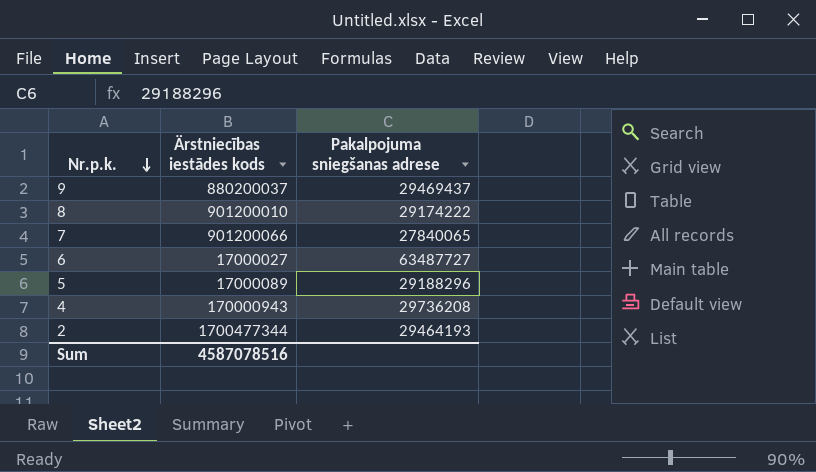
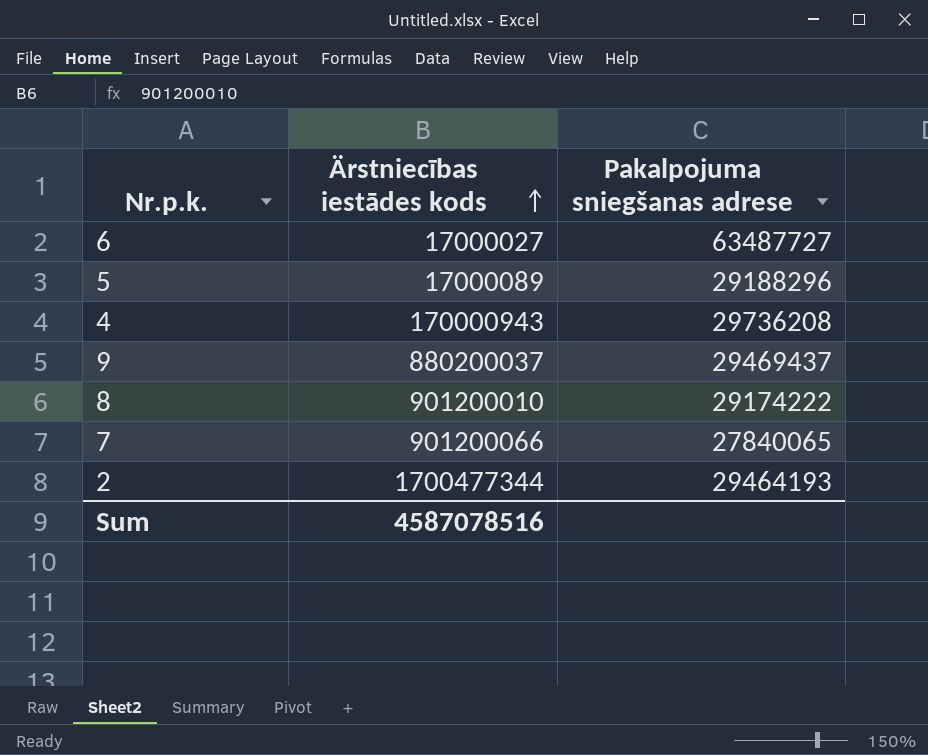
row order: Nr.p.k. descending -> Ärstniecības iestādes kods ascending

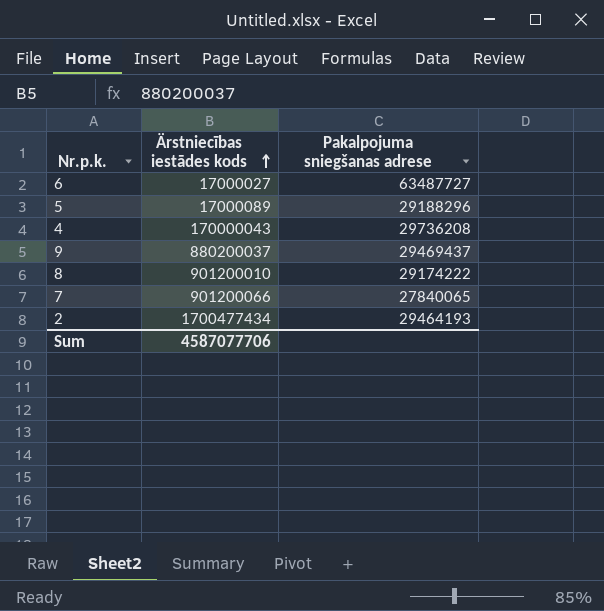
4 | Ärstniecības iestādes kods: 170000943 -> 170000043
2 | Ärstniecības iestādes kods: 1700477344 -> 1700477434
Sum | Ärstniecības iestādes kods: 4587078516 -> 4587077706

